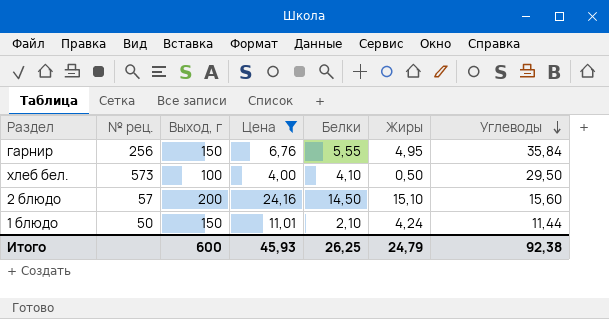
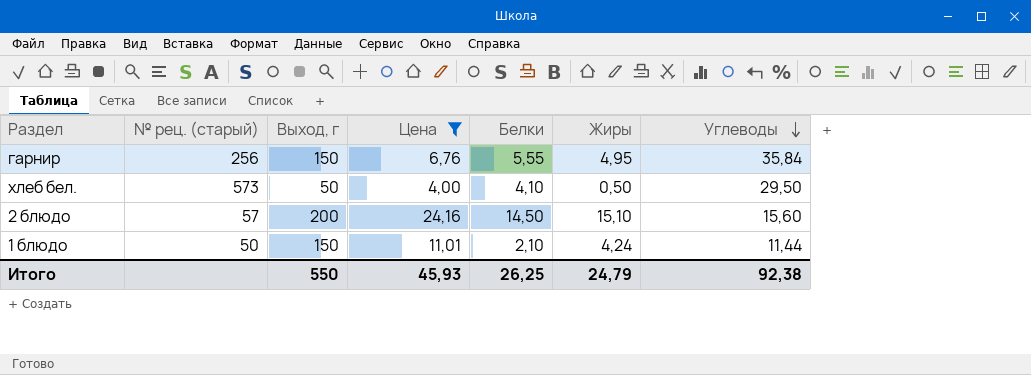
column name: № рец. -> № рец. (старый)
хлеб бел. | Выход, г: 100 -> 50
Итого | Выход, г: 600 -> 550

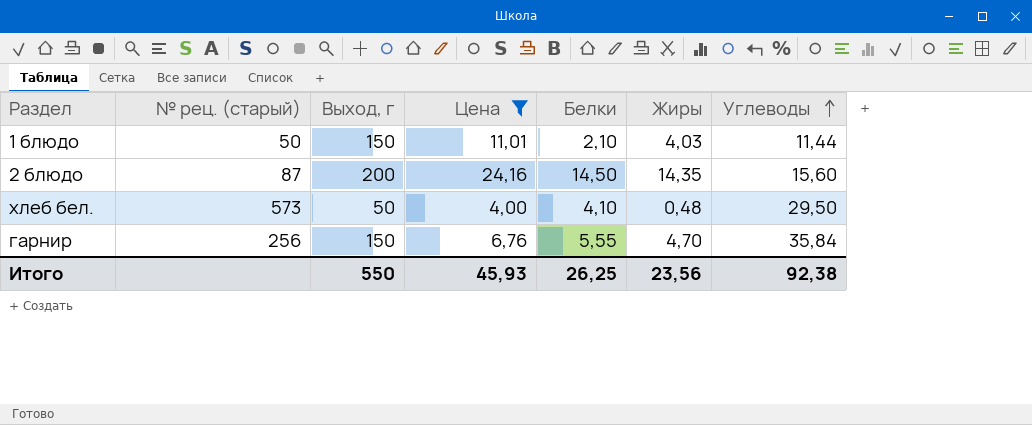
row order: Углеводы descending -> Углеводы ascending
1 блюдо | Жиры: 4,24 -> 4,03
2 блюдо | № рец. (старый): 57 -> 87
2 блюдо | Жиры: 15,10 -> 14,35
хлеб бел. | Жиры: 0,50 -> 0,48
гарнир | Жиры: 4,95 -> 4,70
Итого | Жиры: 24,79 -> 23,56

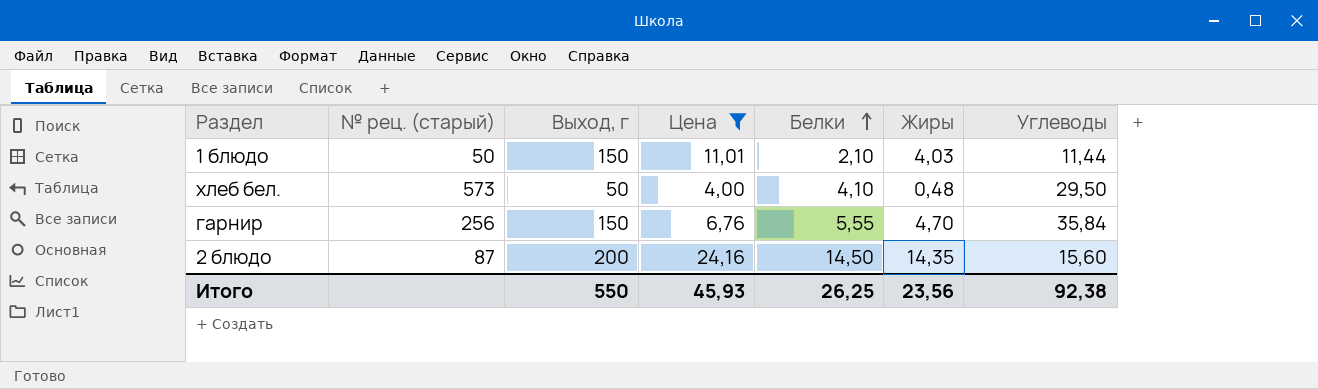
row order: Углеводы ascending -> Белки ascending

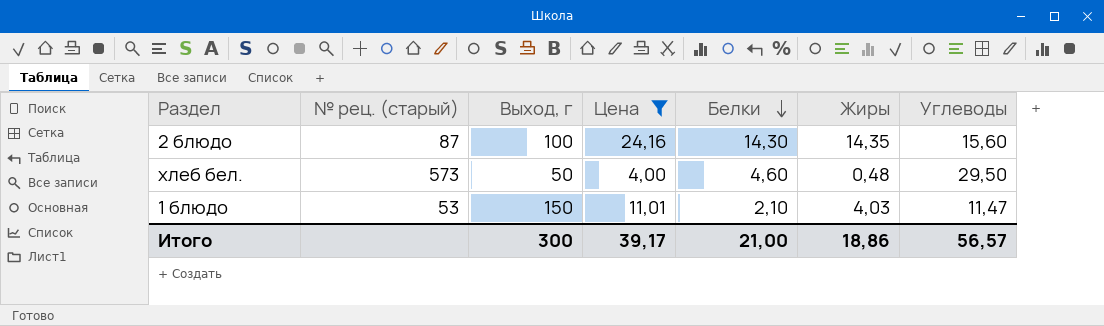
row order: Белки ascending -> Белки descending
row гарнир: 256 | 150 | 6,76 | 5,55 | 4,70 | 35,84 -> none
2 блюдо | Выход, г: 200 -> 100
2 блюдо | Белки: 14,50 -> 14,30
хлеб бел. | Белки: 4,10 -> 4,60
1 блюдо | № рец. (старый): 50 -> 53
1 блюдо | Углеводы: 11,44 -> 11,47
Итого | Выход, г: 550 -> 300
Итого | Цена: 45,93 -> 39,17
Итого | Белки: 26,25 -> 21,00
Итого | Жиры: 23,56 -> 18,86
Итого | Углеводы: 92,38 -> 56,57

